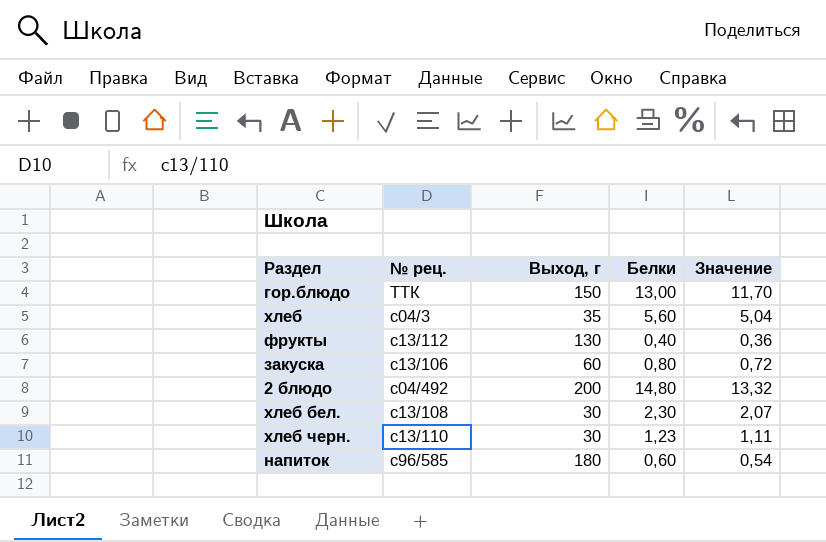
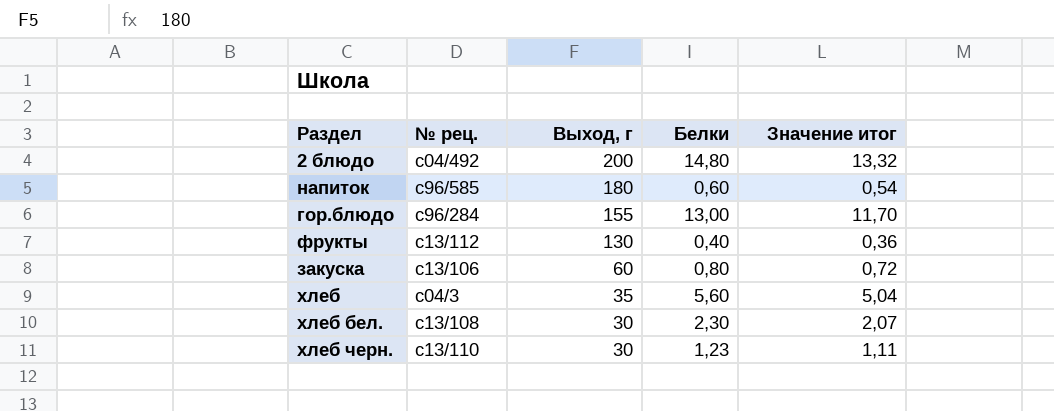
row order: none -> Выход, г descending
column name: Значение -> Значение итог
гор.блюдо | № рец.: ТТК -> с96/284
гор.блюдо | Выход, г: 150 -> 155

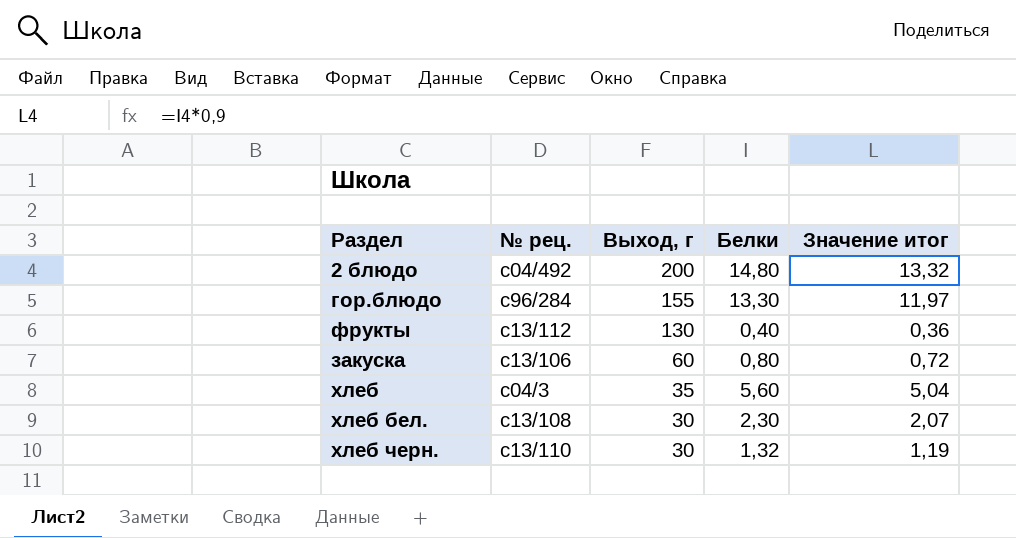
row напиток: с96/585 | 180 | 0,60 | 0,54 -> none
гор.блюдо | Белки: 13,00 -> 13,30
гор.блюдо | Значение итог: 11,70 -> 11,97
хлеб черн. | Белки: 1,23 -> 1,32
хлеб черн. | Значение итог: 1,11 -> 1,19

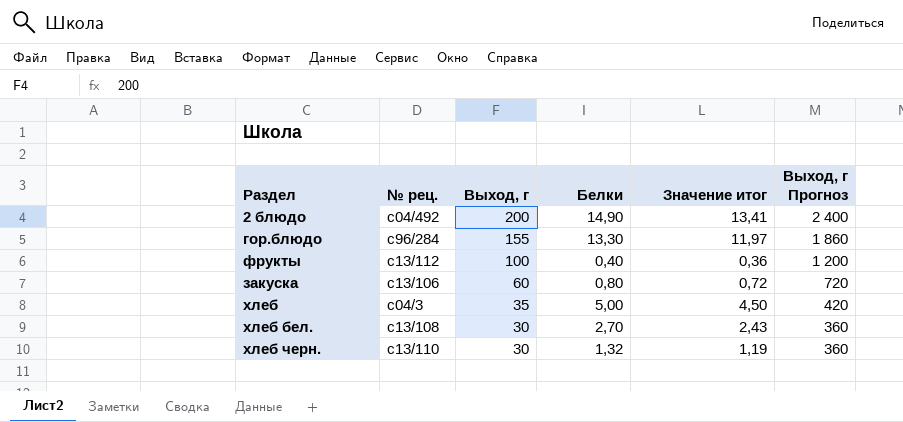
column Выход, г Прогноз | formula: none -> [Выход, г] * 12
2 блюдо | Белки: 14,80 -> 14,90
2 блюдо | Значение итог: 13,32 -> 13,41
фрукты | Выход, г: 130 -> 100
хлеб | Белки: 5,60 -> 5,00
хлеб | Значение итог: 5,04 -> 4,50
хлеб бел. | Белки: 2,30 -> 2,70
хлеб бел. | Значение итог: 2,07 -> 2,43

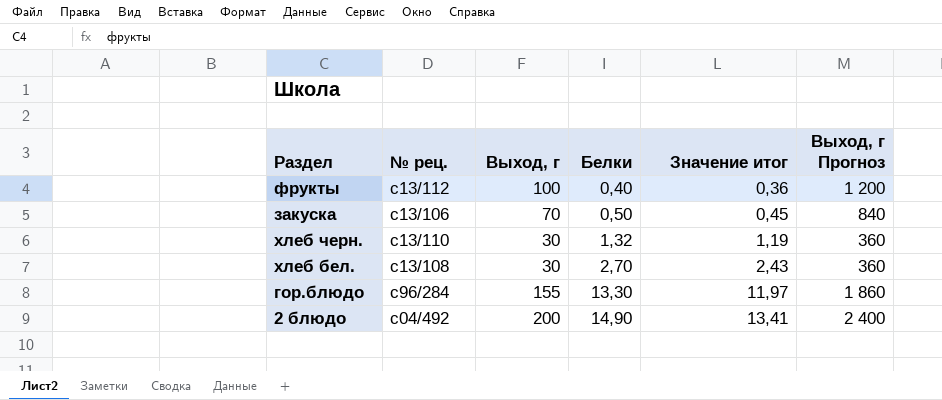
row order: Выход, г descending -> Белки ascending
row хлеб: с04/3 | 35 | 5,00 | 4,50 | 420 -> none
закуска | Выход, г: 60 -> 70
закуска | Белки: 0,80 -> 0,50
закуска | Значение итог: 0,72 -> 0,45
закуска | Выход, г Прогноз: 720 -> 840

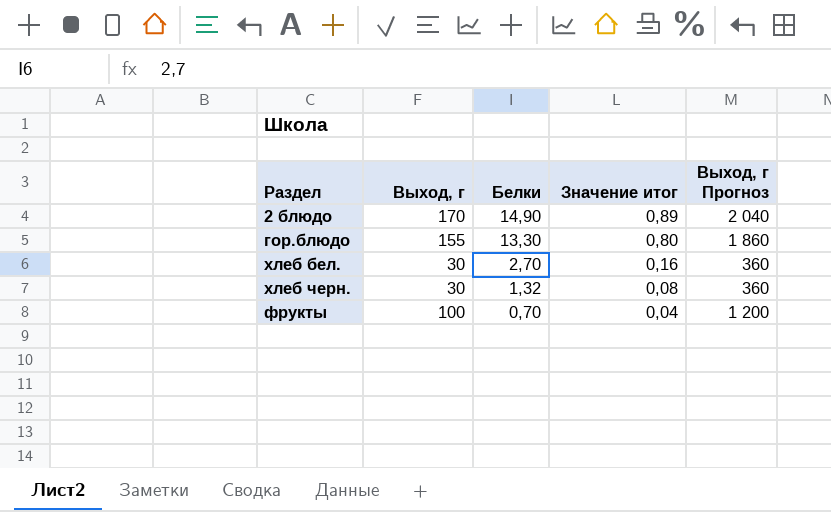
row order: Белки ascending -> Белки descending
column № рец. | position: 2 -> none
column Значение итог | formula: [Белки] * 0,9 -> [Белки] * 0,06
row закуска: с13/106 | 70 | 0,50 | 0,45 | 840 -> none
2 блюдо | Выход, г: 200 -> 170
2 блюдо | Выход, г Прогноз: 2 400 -> 2 040
фрукты | Белки: 0,40 -> 0,70

